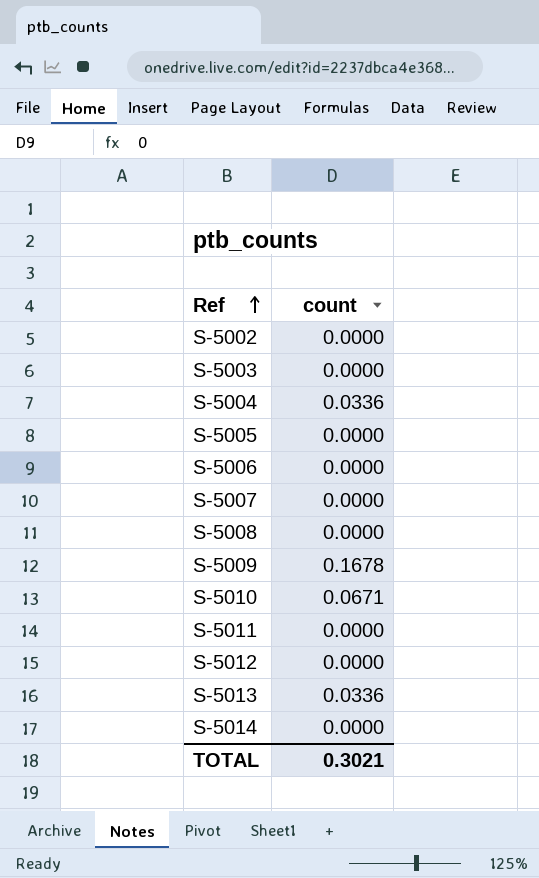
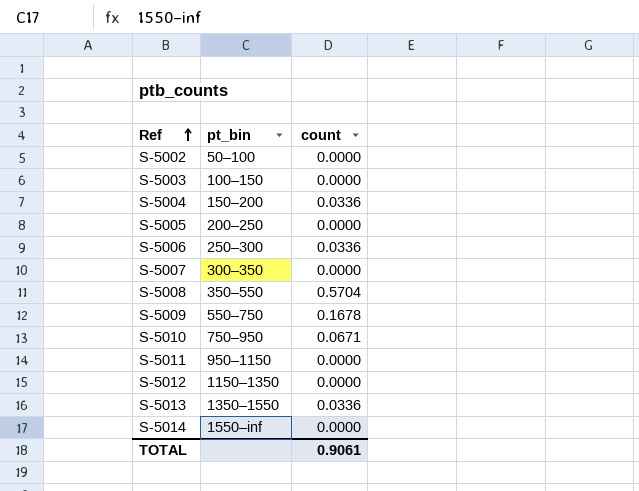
column pt_bin | position: none -> 2
S-5006 | count: 0.0000 -> 0.0336
S-5008 | count: 0.0000 -> 0.5704
TOTAL | count: 0.3021 -> 0.9061

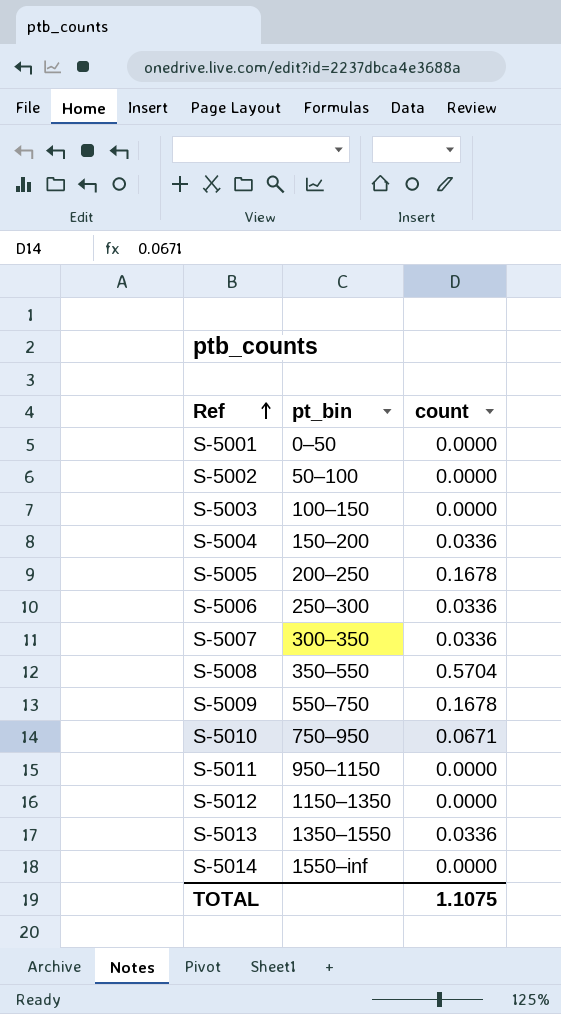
row S-5001: none -> 0–50 | 0.0000
S-5005 | count: 0.0000 -> 0.1678
S-5007 | count: 0.0000 -> 0.0336
TOTAL | count: 0.9061 -> 1.1075

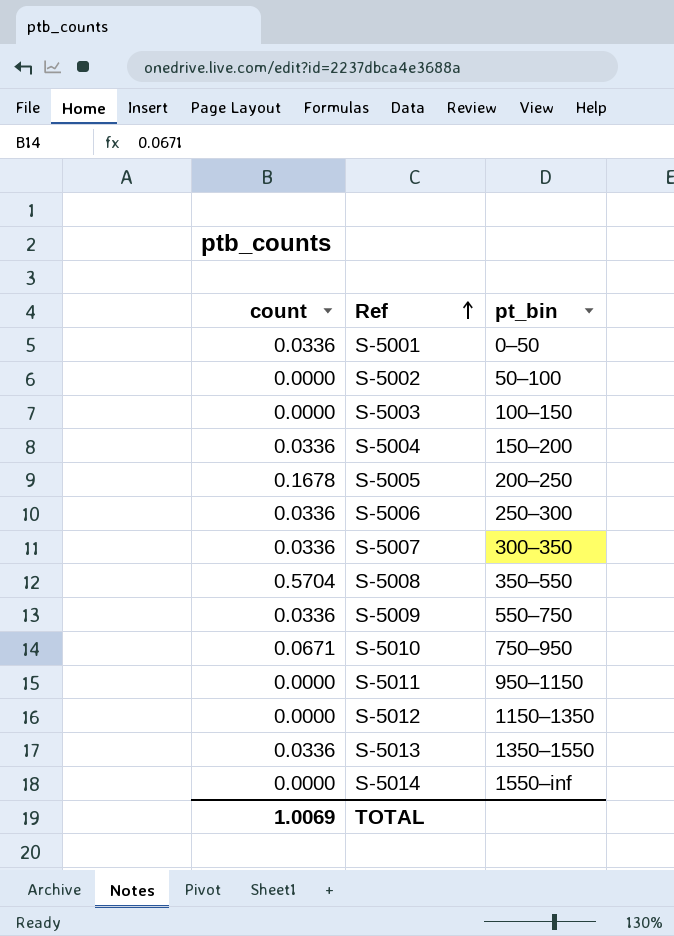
column count | position: 3 -> 1
S-5001 | count: 0.0000 -> 0.0336
S-5009 | count: 0.1678 -> 0.0336
TOTAL | count: 1.1075 -> 1.0069

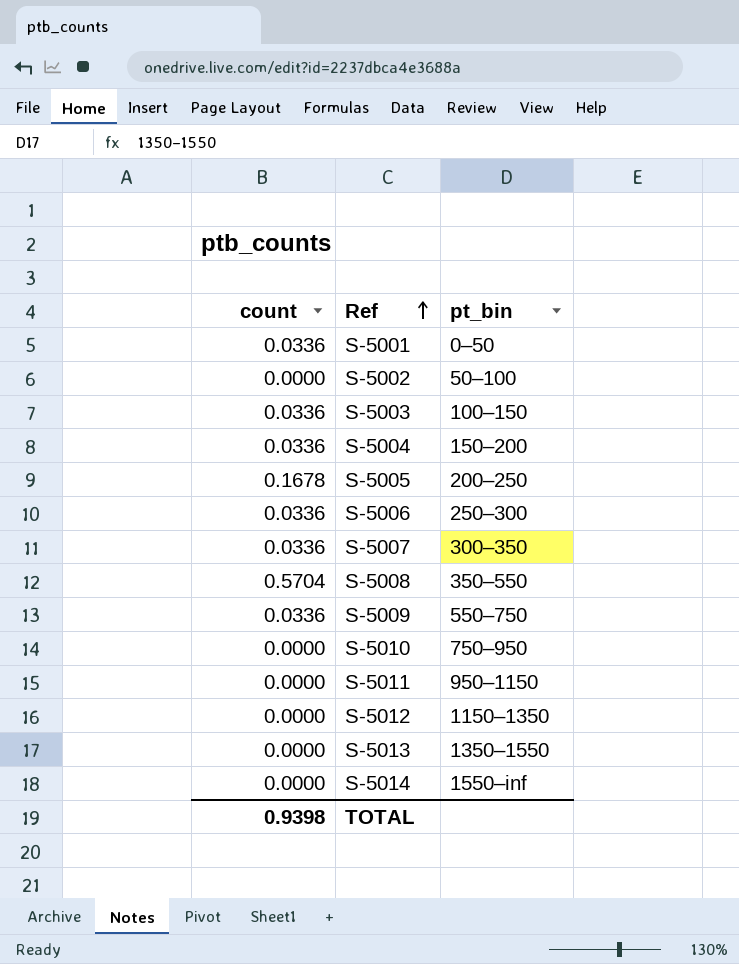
S-5003 | count: 0.0000 -> 0.0336
S-5010 | count: 0.0671 -> 0.0000
S-5013 | count: 0.0336 -> 0.0000
TOTAL | count: 1.0069 -> 0.9398

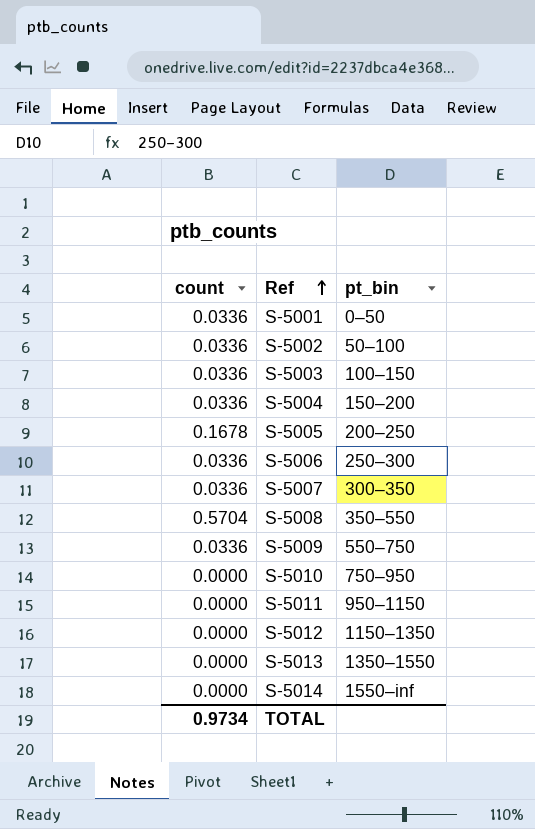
S-5002 | count: 0.0000 -> 0.0336
TOTAL | count: 0.9398 -> 0.9734

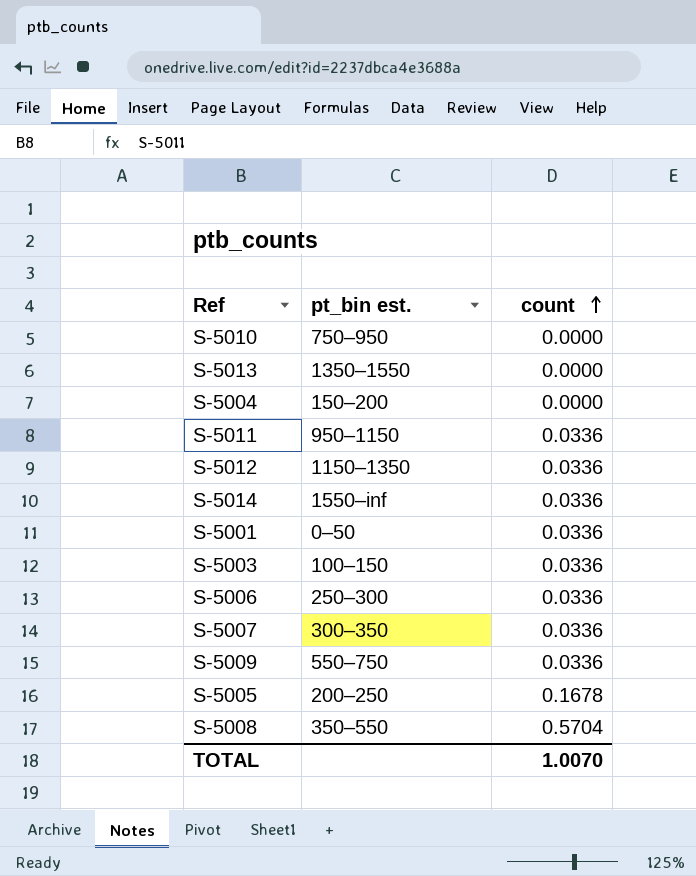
row order: Ref ascending -> count ascending
column name: pt_bin -> pt_bin est.
column count | position: 1 -> 3
row S-5002: 0.0336 | 50–100 -> none
S-5004 | count: 0.0336 -> 0.0000
S-5011 | count: 0.0000 -> 0.0336
S-5012 | count: 0.0000 -> 0.0336
S-5014 | count: 0.0000 -> 0.0336
TOTAL | count: 0.9734 -> 1.0070

